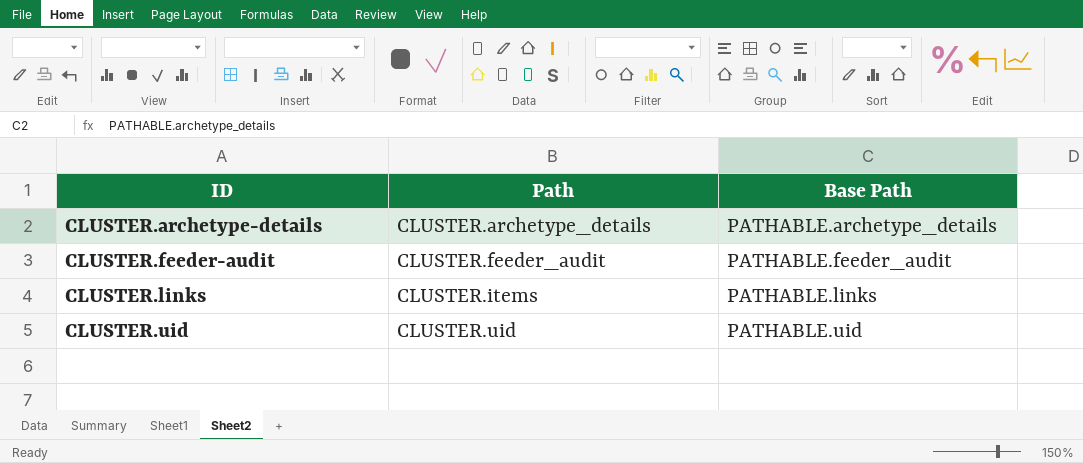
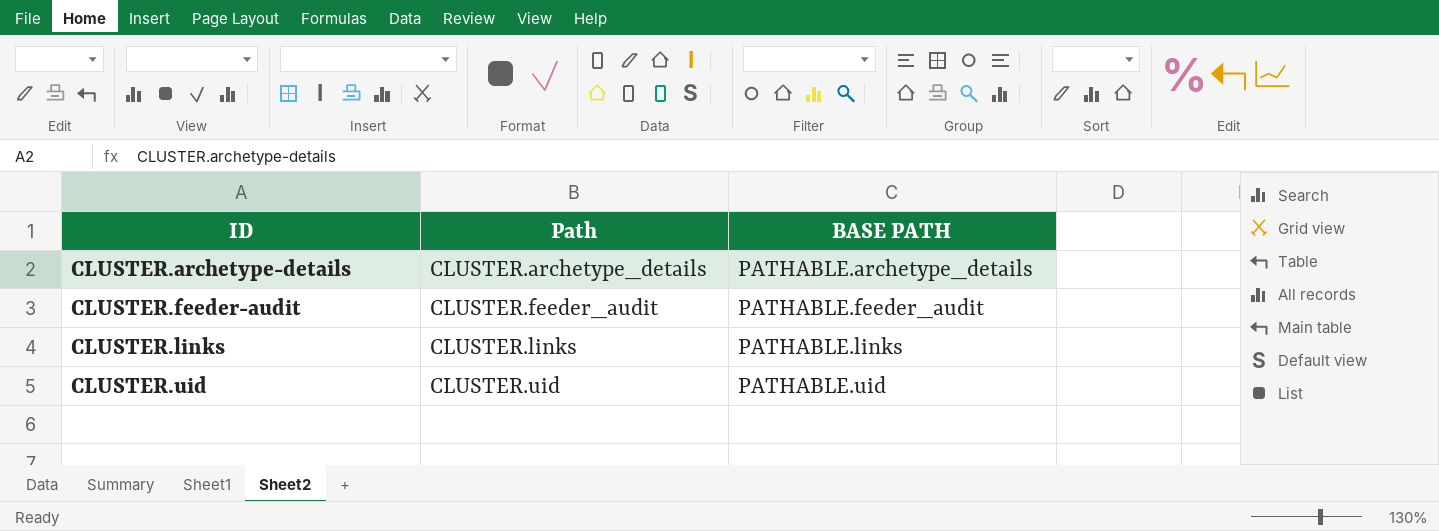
column name: Base Path -> BASE PATH
CLUSTER.links | Path: CLUSTER.items -> CLUSTER.links

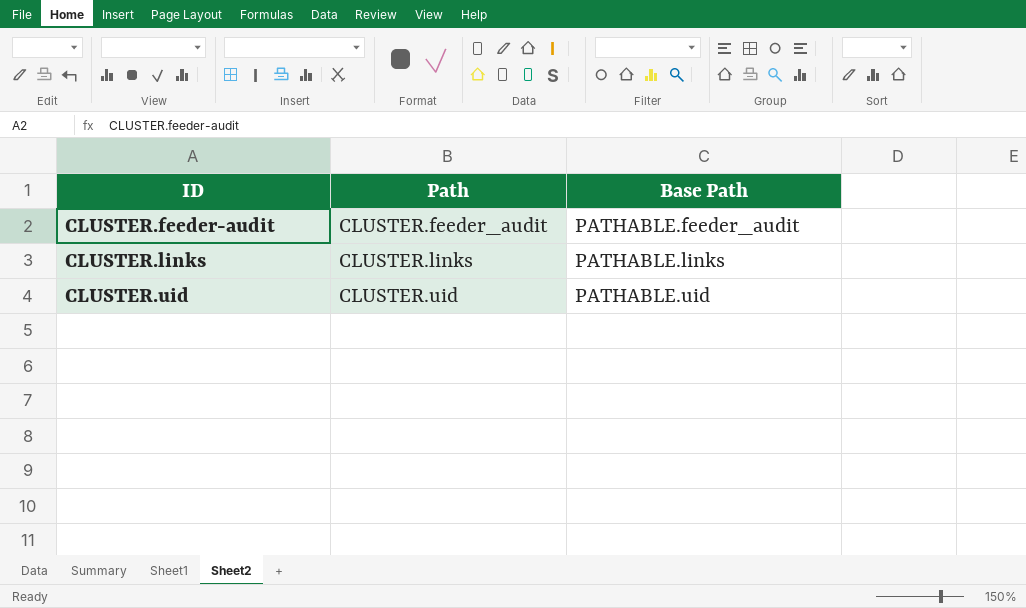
column name: BASE PATH -> Base Path
row CLUSTER.archetype-details: CLUSTER.archetype_details | PATHABLE.archetype_details -> none

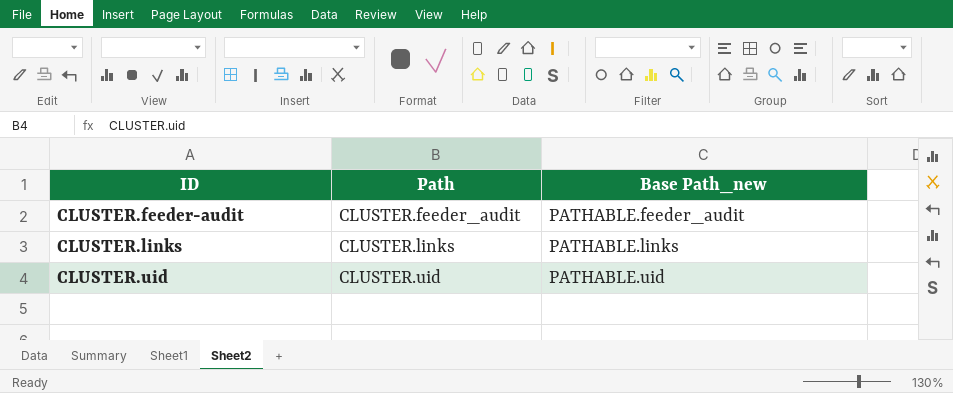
column name: Base Path -> Base Path_new

